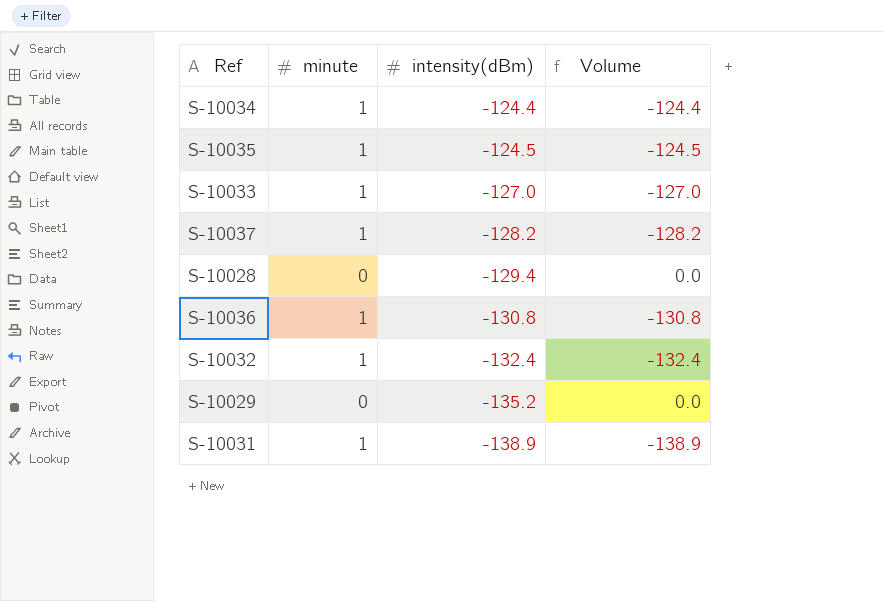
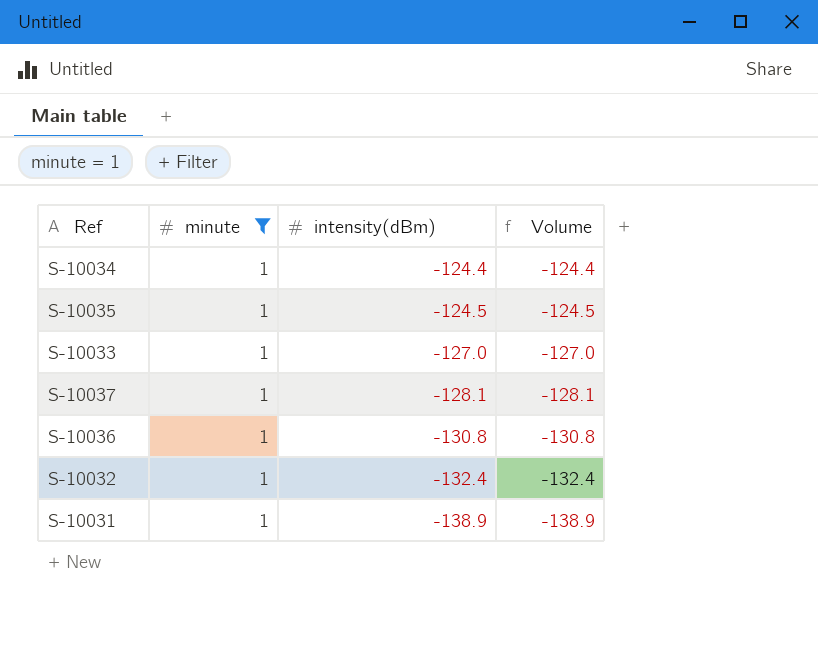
filter: none -> minute = 1
S-10037 | intensity(dBm): -128.2 -> -128.1
S-10037 | Volume: -128.2 -> -128.1

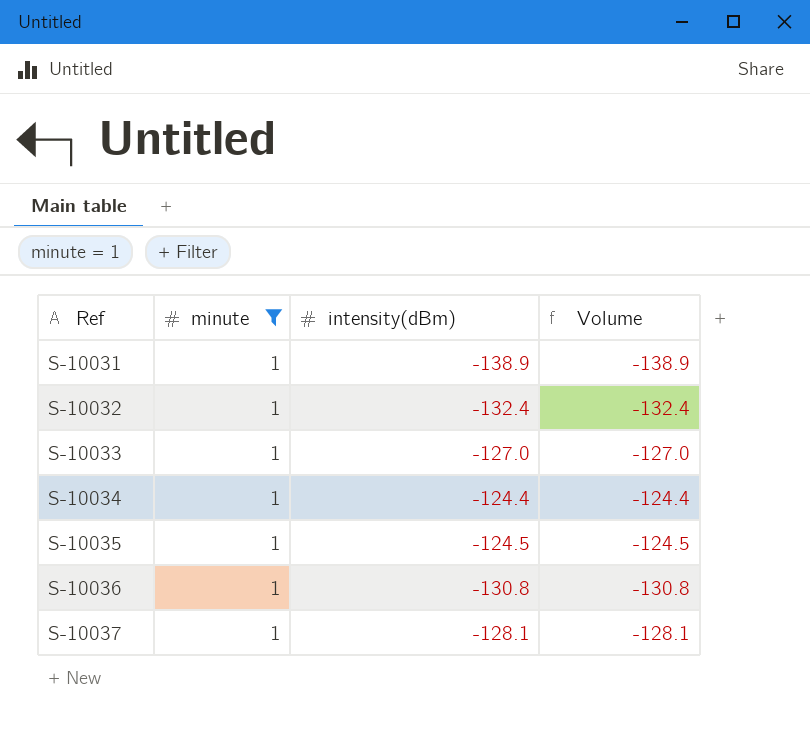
row order: intensity(dBm) descending -> Ref ascending

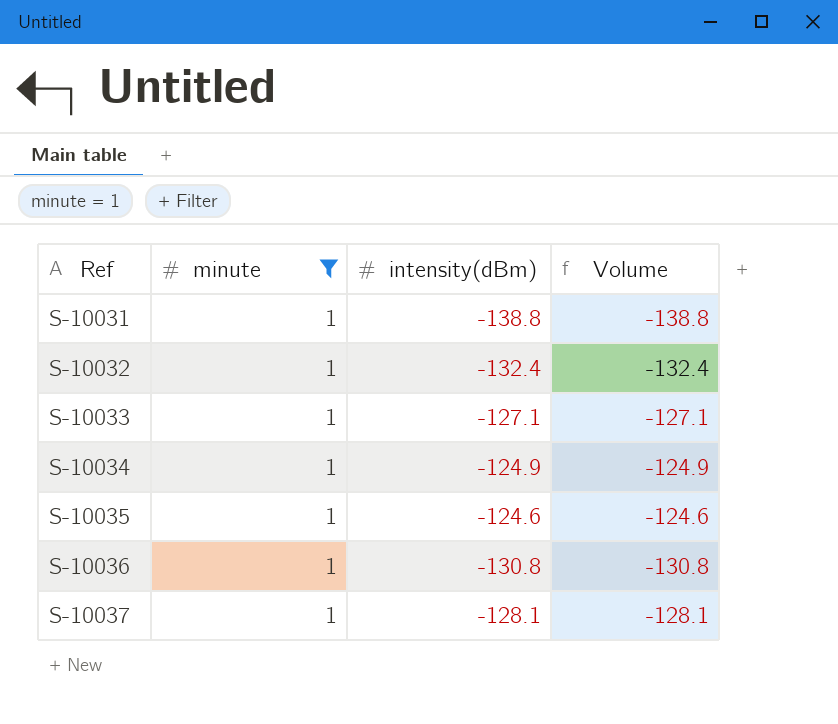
S-10031 | intensity(dBm): -138.9 -> -138.8
S-10031 | Volume: -138.9 -> -138.8
S-10033 | intensity(dBm): -127.0 -> -127.1
S-10033 | Volume: -127.0 -> -127.1
S-10034 | intensity(dBm): -124.4 -> -124.9
S-10034 | Volume: -124.4 -> -124.9
S-10035 | intensity(dBm): -124.5 -> -124.6
S-10035 | Volume: -124.5 -> -124.6

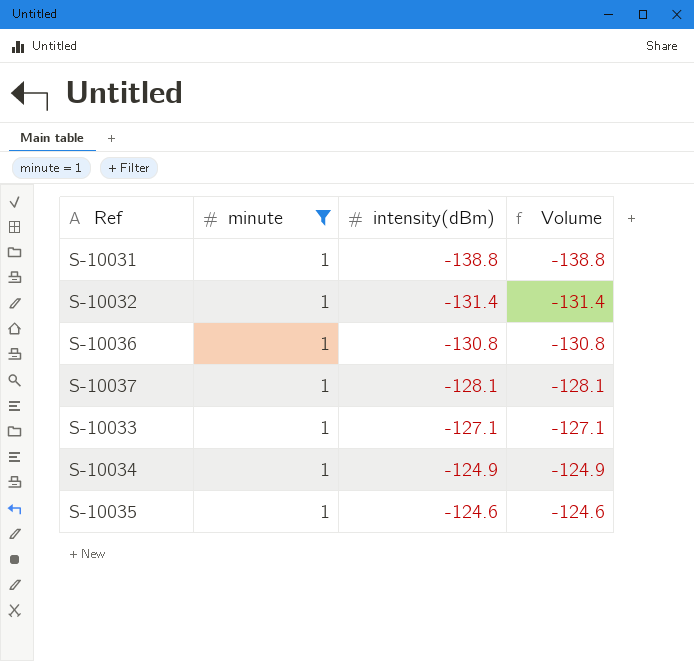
row order: Ref ascending -> intensity(dBm) ascending
S-10032 | intensity(dBm): -132.4 -> -131.4
S-10032 | Volume: -132.4 -> -131.4

